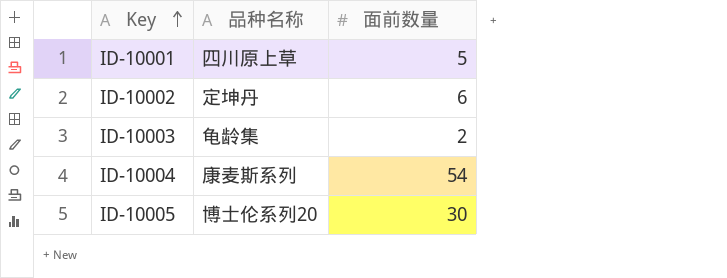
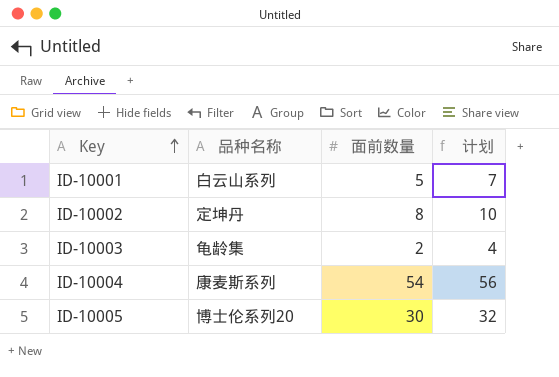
column 计划 | formula: none -> [面前数量] + 2
ID-10001 | 品种名称: 四川原上草 -> 白云山系列
ID-10002 | 面前数量: 6 -> 8

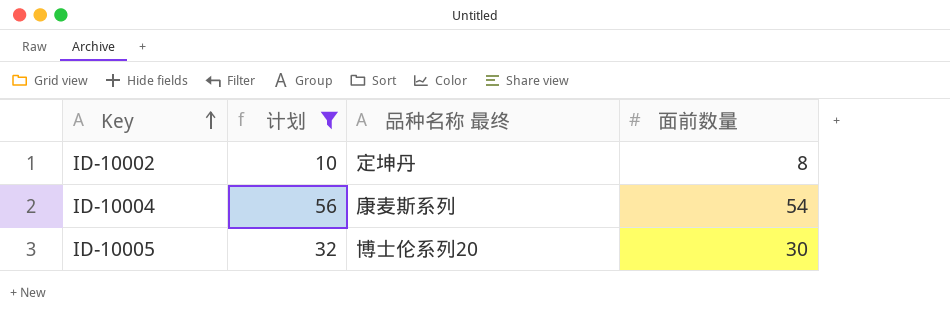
filter: none -> 计划 >= 10
column 计划 | position: 4 -> 2
column name: 品种名称 -> 品种名称 最终

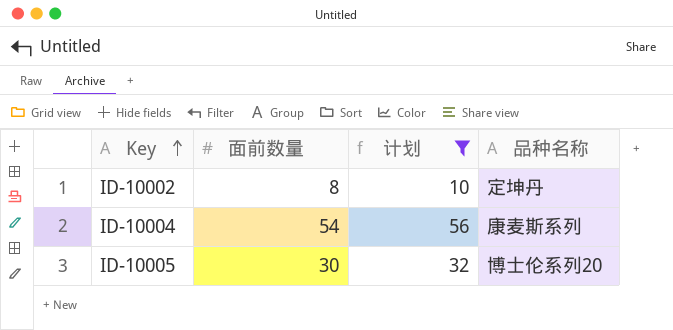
column 面前数量 | position: 4 -> 2
column name: 品种名称 最终 -> 品种名称

